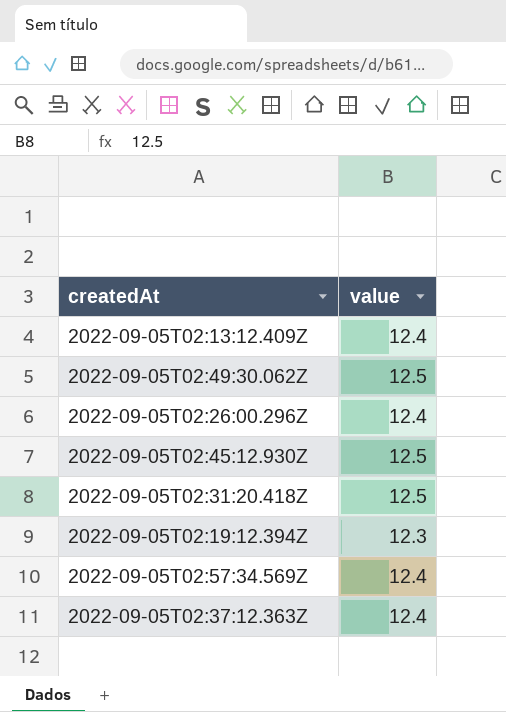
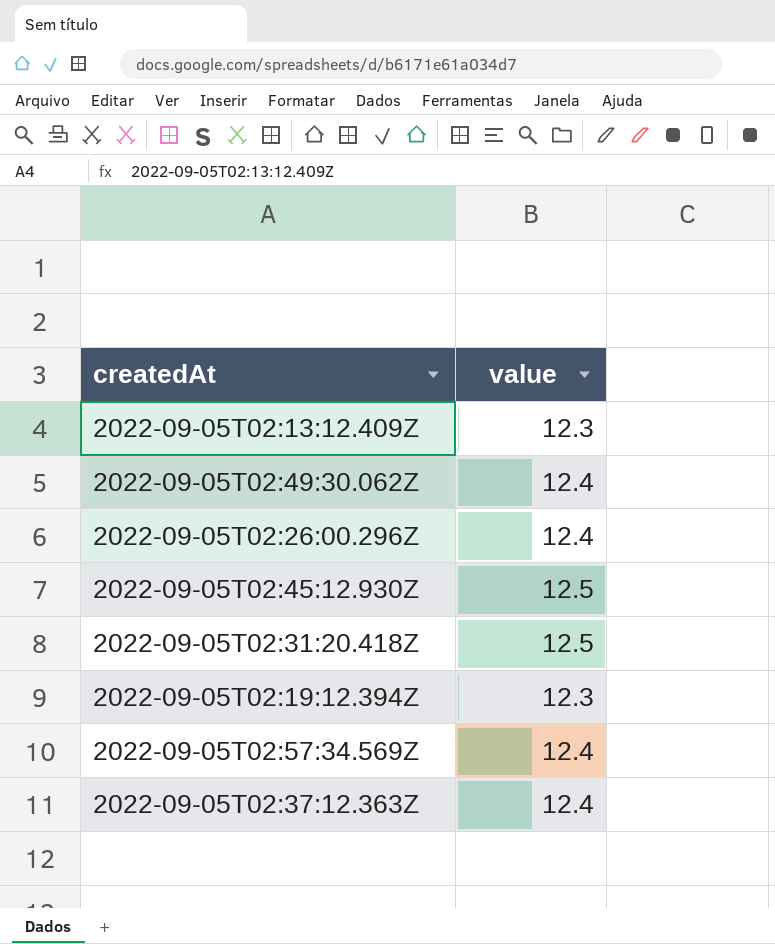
2022-09-05T02:13:12.409Z | value: 12.4 -> 12.3
2022-09-05T02:49:30.062Z | value: 12.5 -> 12.4

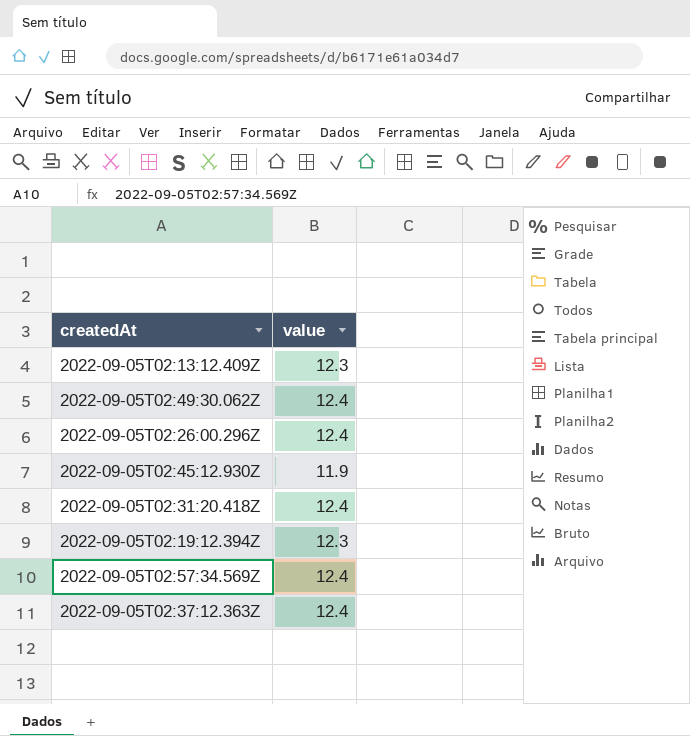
2022-09-05T02:45:12.930Z | value: 12.5 -> 11.9
2022-09-05T02:31:20.418Z | value: 12.5 -> 12.4

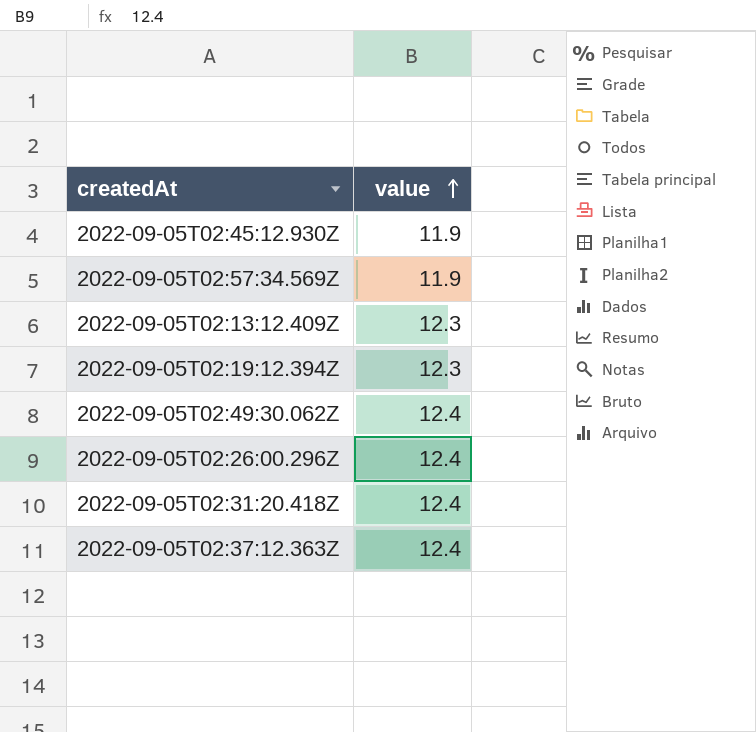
row order: none -> value ascending
2022-09-05T02:57:34.569Z | value: 12.4 -> 11.9

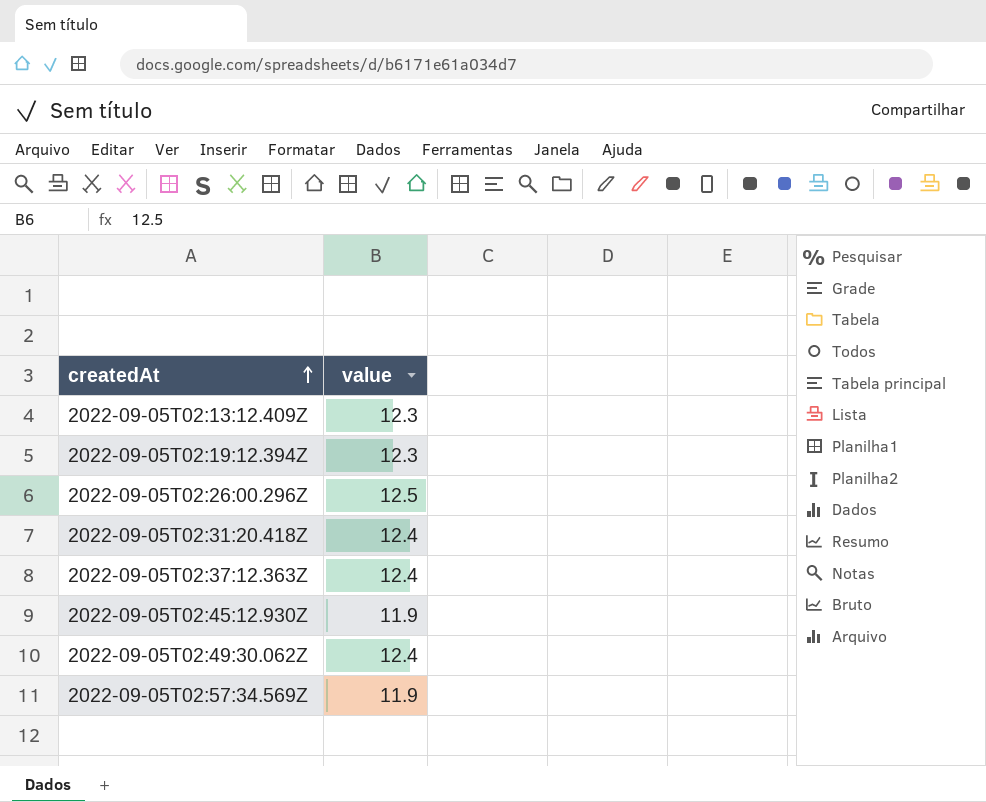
row order: value ascending -> createdAt ascending
2022-09-05T02:26:00.296Z | value: 12.4 -> 12.5

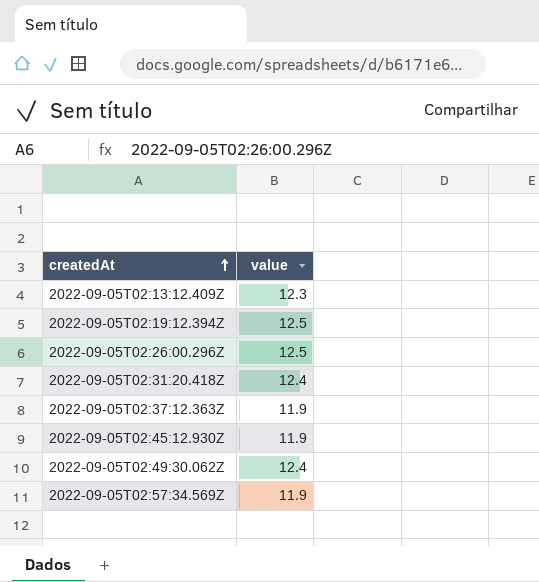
2022-09-05T02:19:12.394Z | value: 12.3 -> 12.5
2022-09-05T02:37:12.363Z | value: 12.4 -> 11.9

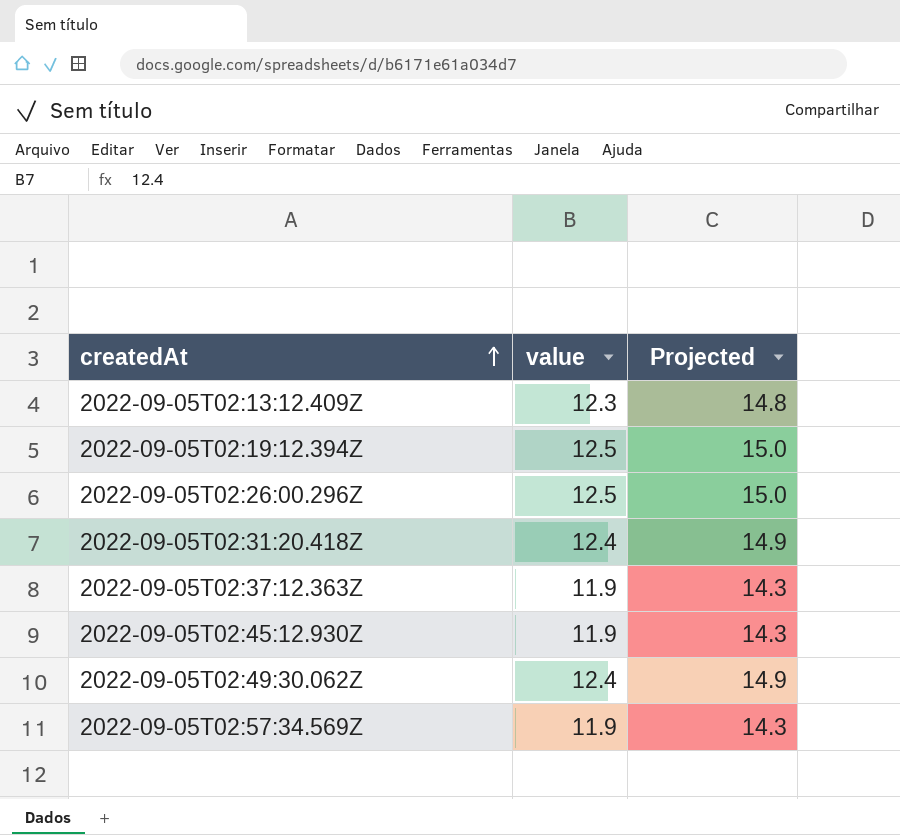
column Projected | formula: none -> [value] * 1.2

